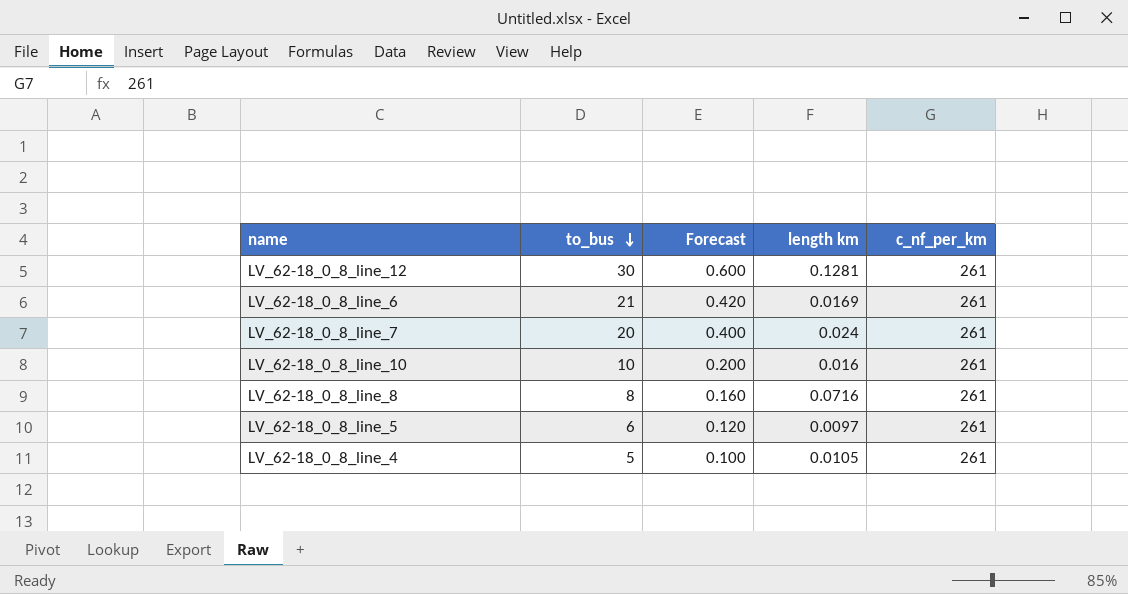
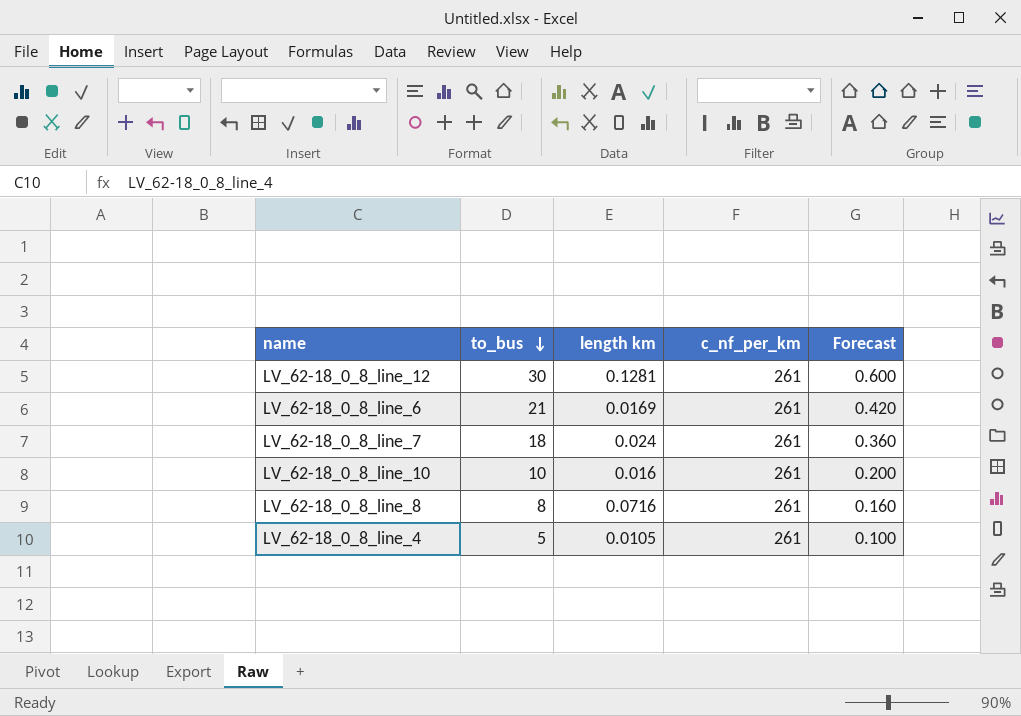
column Forecast | position: 3 -> 5
row LV_62-18_0_8_line_5: 6 | 0.120 | 0.0097 | 261 -> none
LV_62-18_0_8_line_7 | to_bus: 20 -> 18
LV_62-18_0_8_line_7 | Forecast: 0.400 -> 0.360

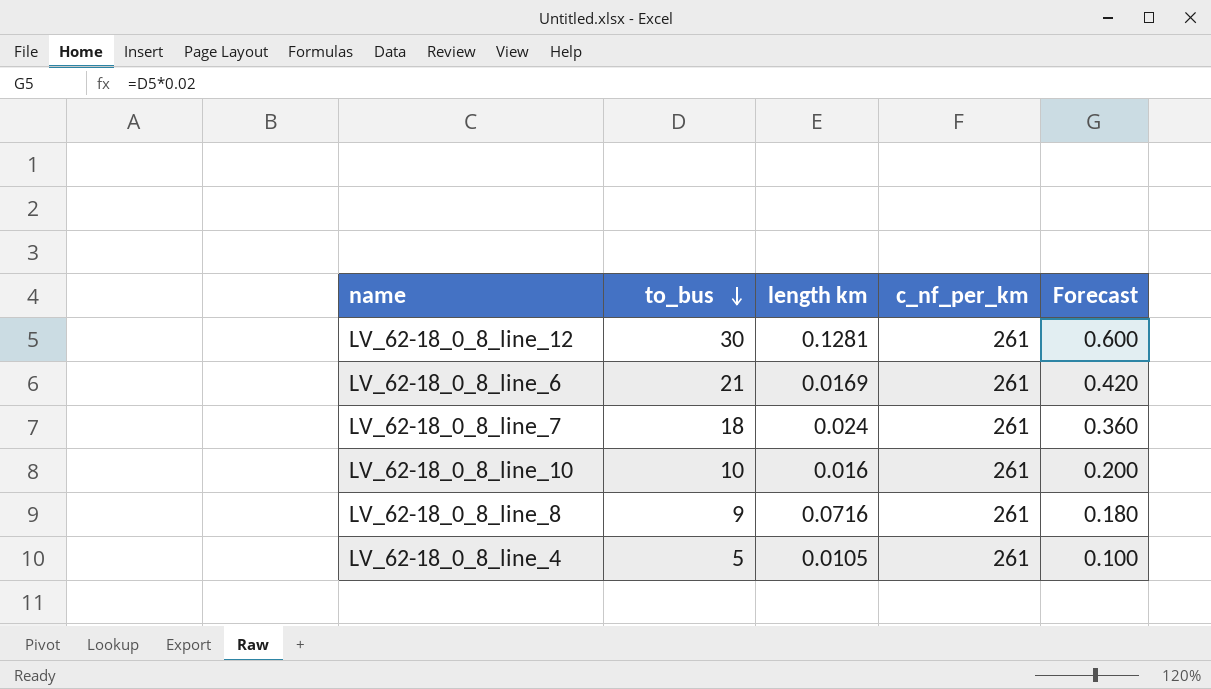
LV_62-18_0_8_line_8 | to_bus: 8 -> 9
LV_62-18_0_8_line_8 | Forecast: 0.160 -> 0.180

